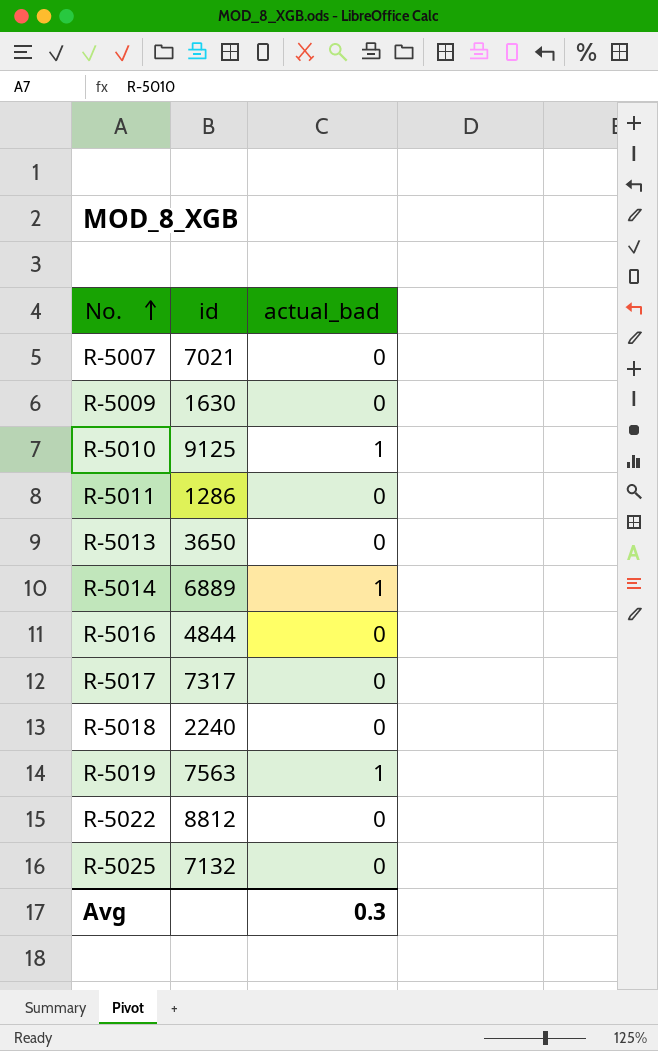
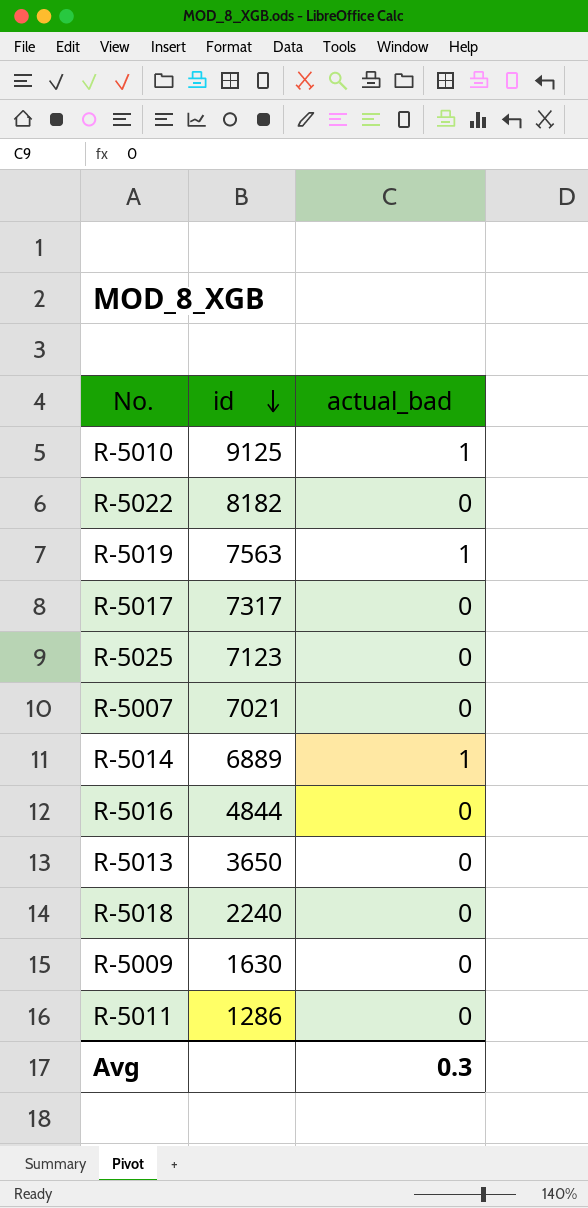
row order: No. ascending -> id descending
R-5022 | id: 8812 -> 8182
R-5025 | id: 7132 -> 7123

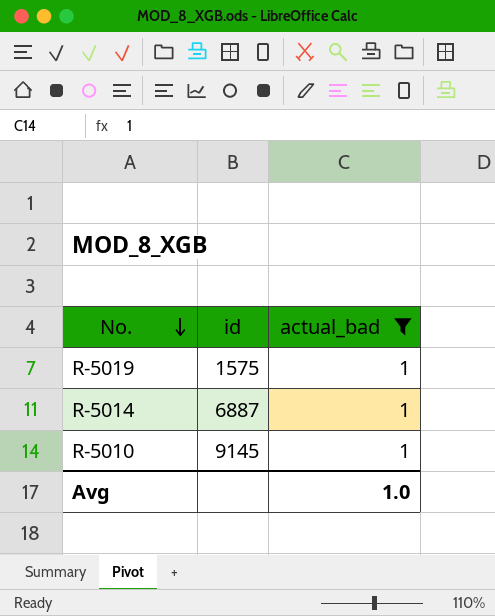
filter: none -> actual_bad = 1
row order: id descending -> No. descending
R-5019 | id: 7563 -> 1575
R-5014 | id: 6889 -> 6887
R-5010 | id: 9125 -> 9145
Avg | actual_bad: 0.3 -> 1.0

